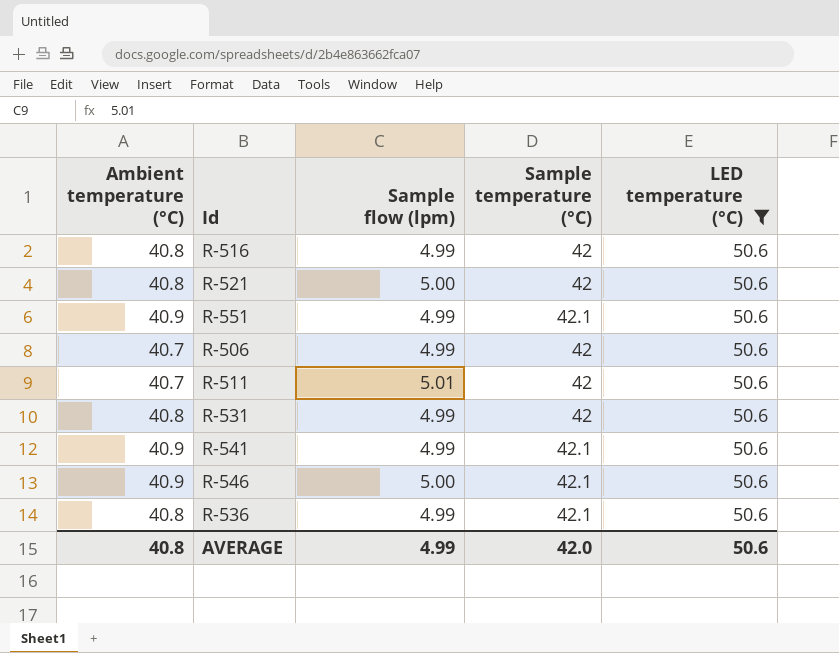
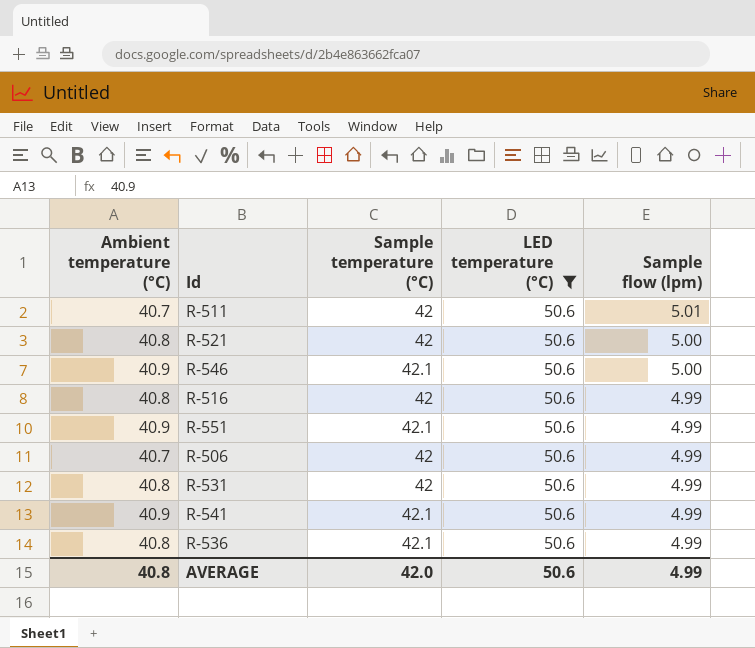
row order: none -> Sample flow (lpm) descending
column Sample flow (lpm) | position: 3 -> 5

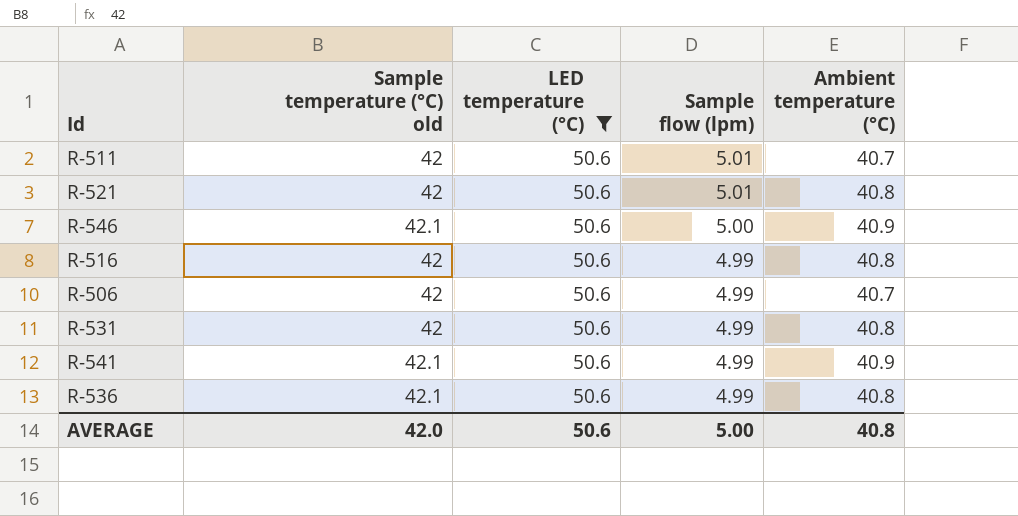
column name: Sample temperature (°C) -> Sample temperature (°C) old
column Ambient temperature (°C) | position: 1 -> 5
row R-551: 40.9 | 42.1 | 50.6 | 4.99 -> none
R-521 | Sample flow (lpm): 5.00 -> 5.01
AVERAGE | Sample flow (lpm): 4.99 -> 5.00

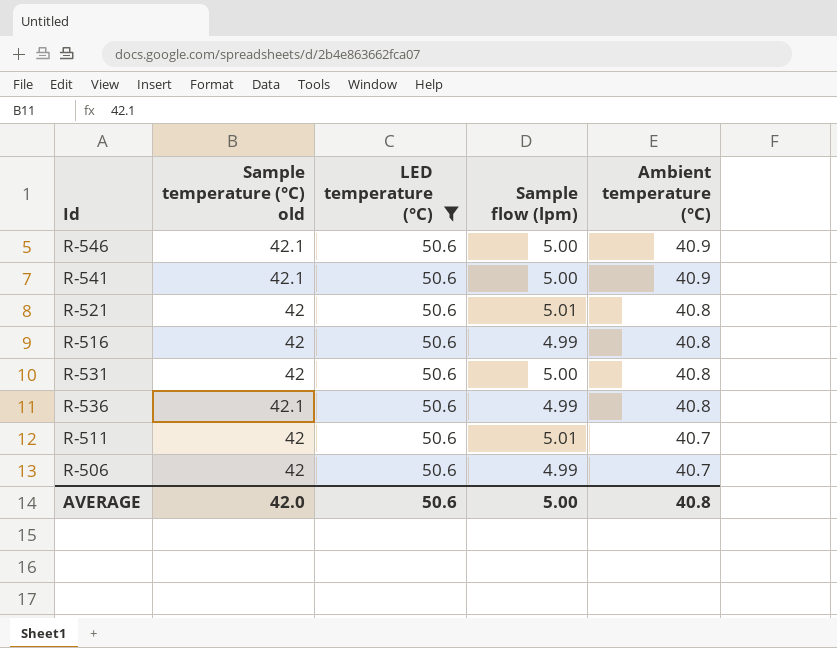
row order: Sample flow (lpm) descending -> Ambient temperature (°C) descending
R-541 | Sample flow (lpm): 4.99 -> 5.00
R-531 | Sample flow (lpm): 4.99 -> 5.00

